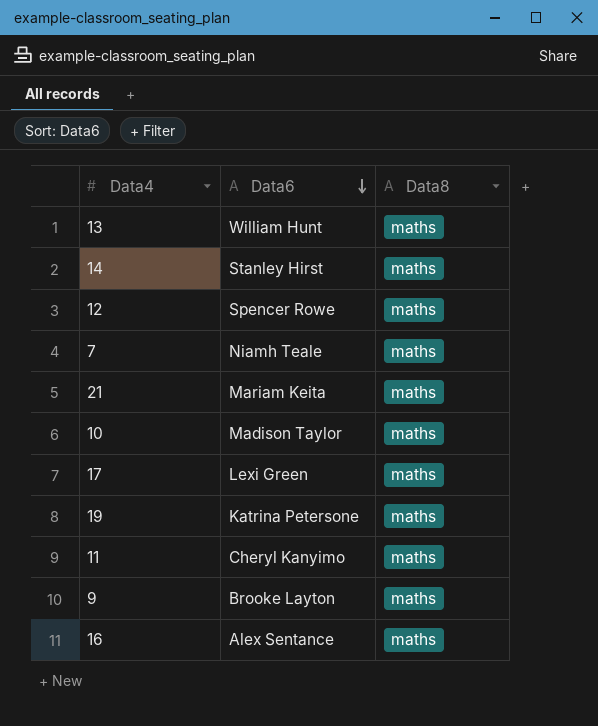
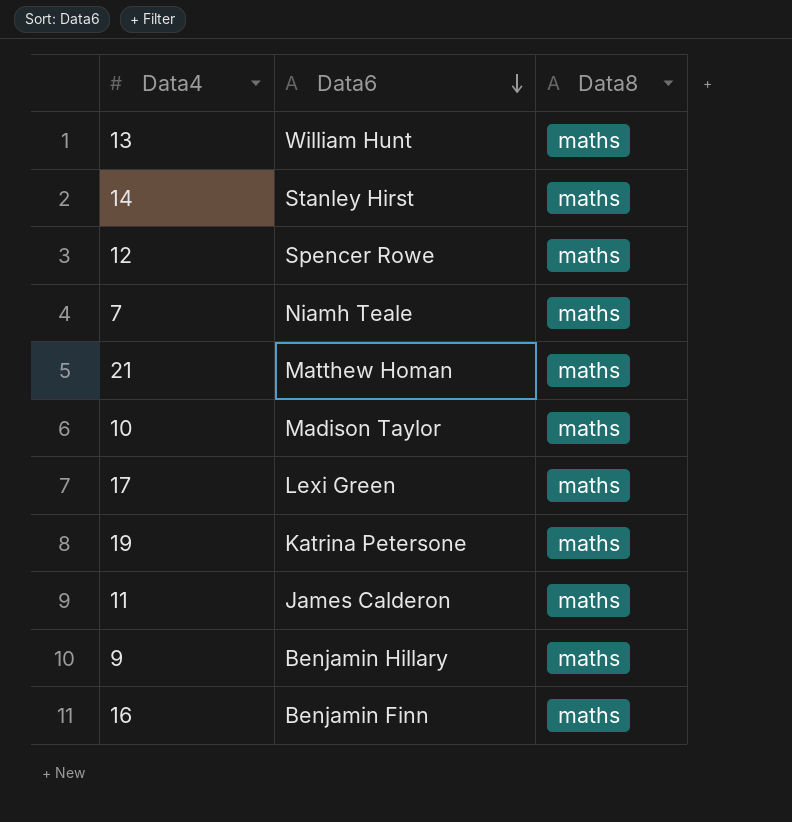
21 | Data6: Mariam Keita -> Matthew Homan
11 | Data6: Cheryl Kanyimo -> James Calderon
9 | Data6: Brooke Layton -> Benjamin Hillary
16 | Data6: Alex Sentance -> Benjamin Finn

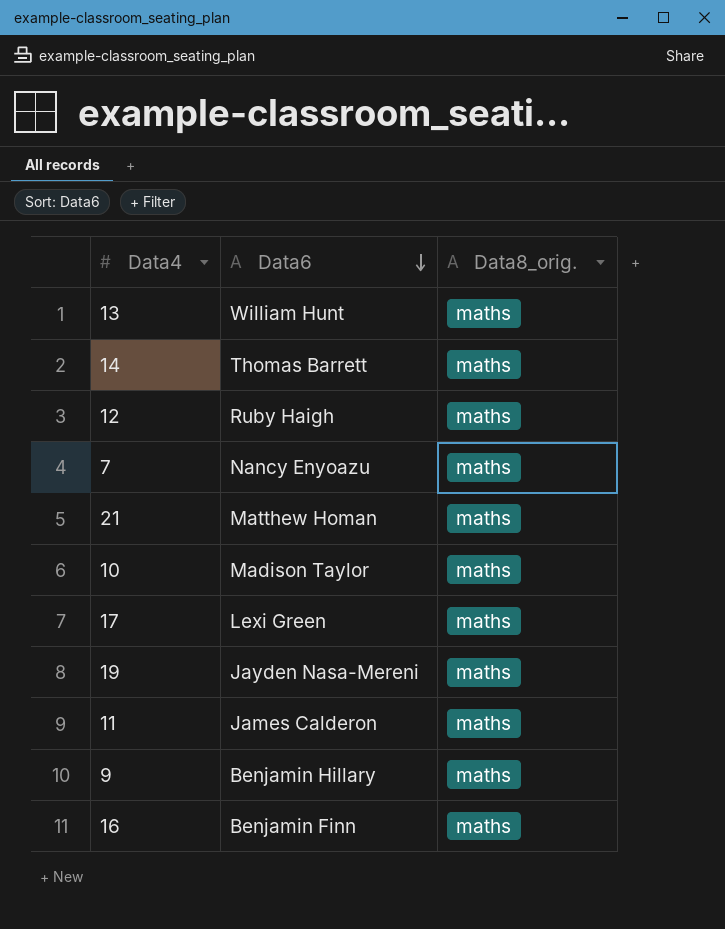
column name: Data8 -> Data8_orig.
14 | Data6: Stanley Hirst -> Thomas Barrett
12 | Data6: Spencer Rowe -> Ruby Haigh
7 | Data6: Niamh Teale -> Nancy Enyoazu
19 | Data6: Katrina Petersone -> Jayden Nasa-Mereni

